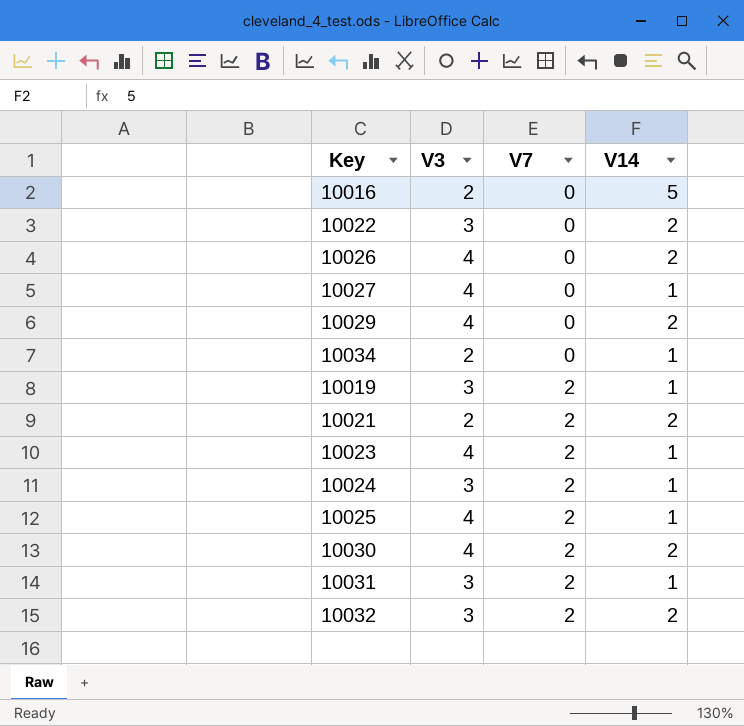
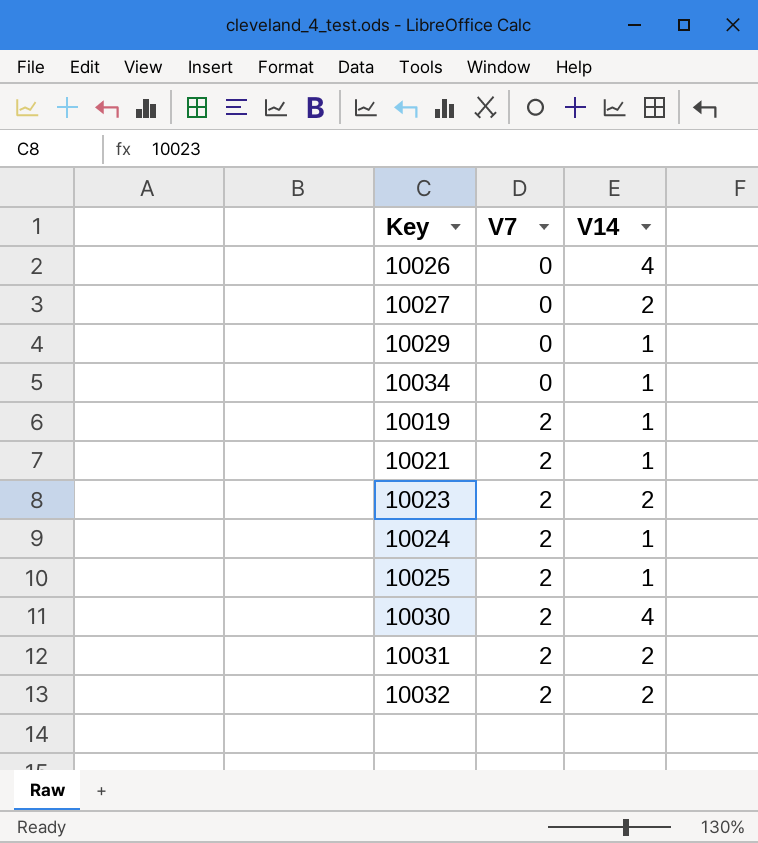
column V3 | position: 2 -> none
row 10016: 2 | 0 | 5 -> none
row 10022: 3 | 0 | 2 -> none
10026 | V14: 2 -> 4
10027 | V14: 1 -> 2
10029 | V14: 2 -> 1
10021 | V14: 2 -> 1
10023 | V14: 1 -> 2
10030 | V14: 2 -> 4
10031 | V14: 1 -> 2

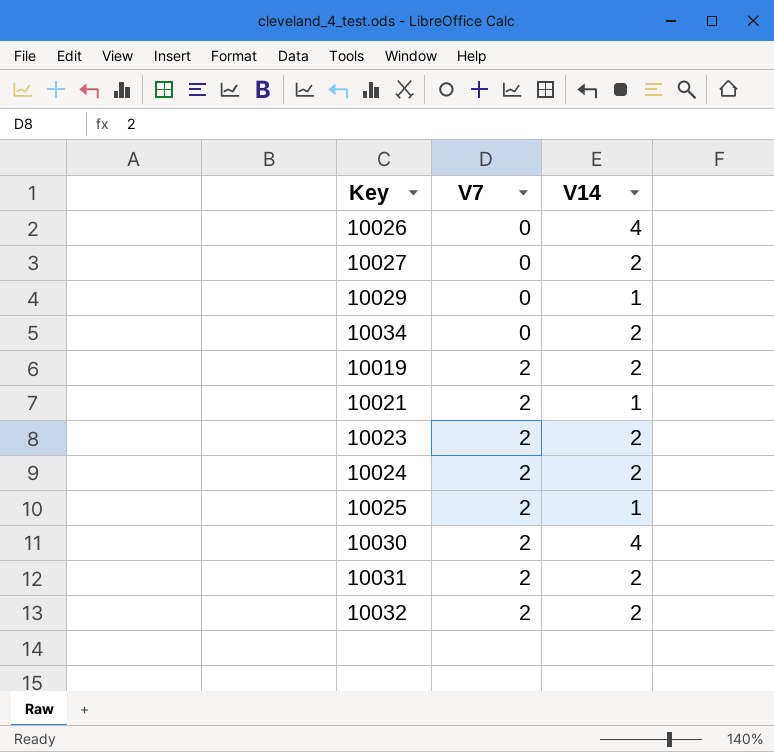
10034 | V14: 1 -> 2
10019 | V14: 1 -> 2
10024 | V14: 1 -> 2

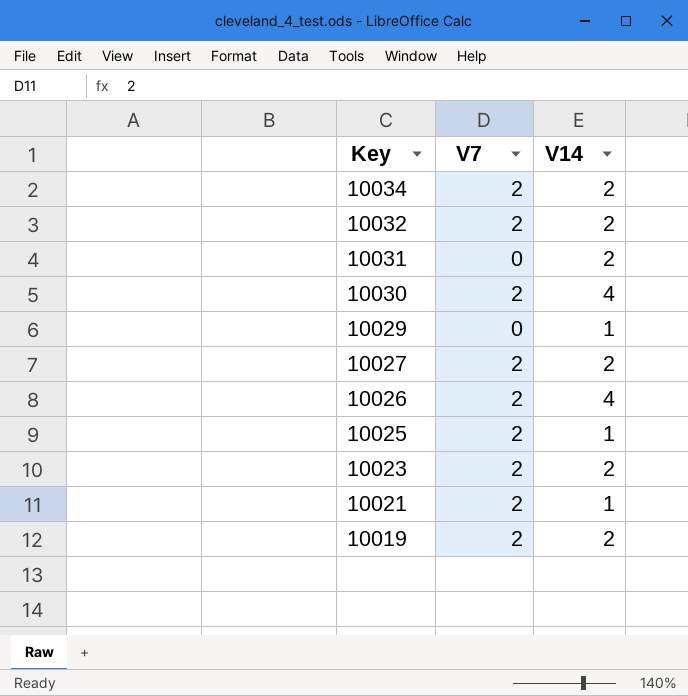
row order: V7 ascending -> Key descending
row 10024: 2 | 2 -> none
10034 | V7: 0 -> 2
10031 | V7: 2 -> 0
10027 | V7: 0 -> 2
10026 | V7: 0 -> 2

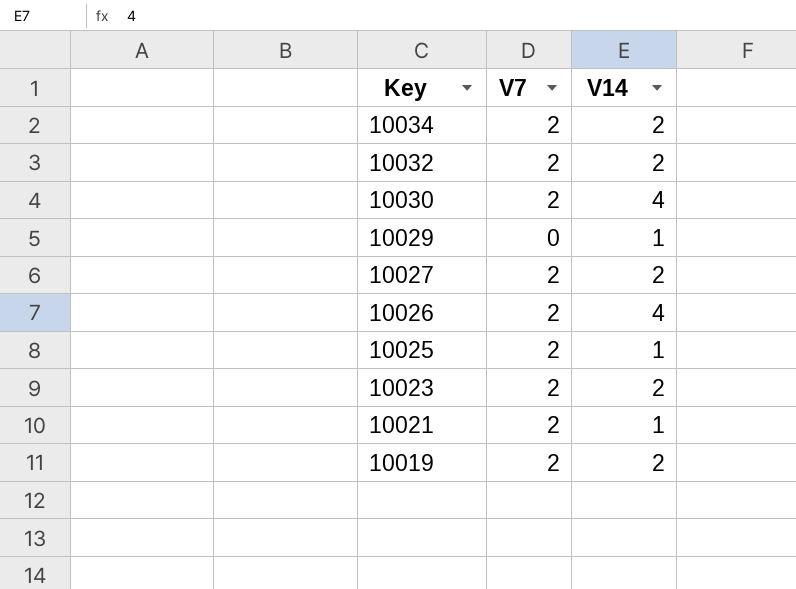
row 10031: 0 | 2 -> none

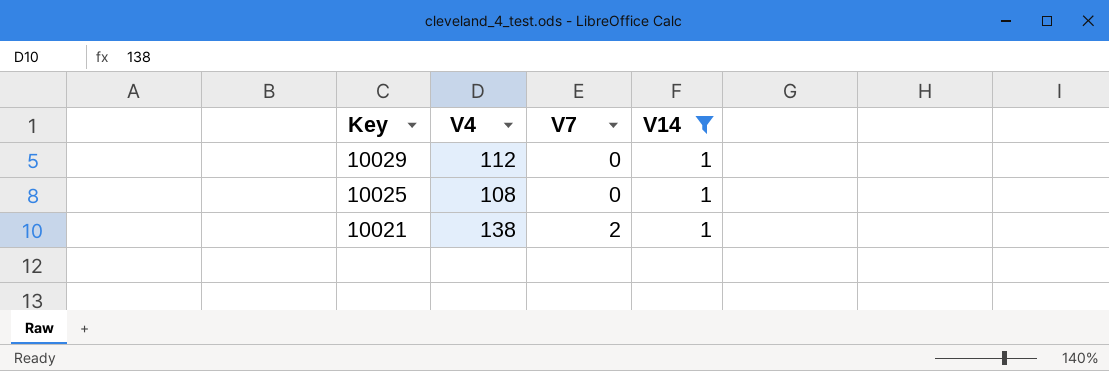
filter: none -> V14 = 1
column V4 | position: none -> 2
10025 | V7: 2 -> 0

